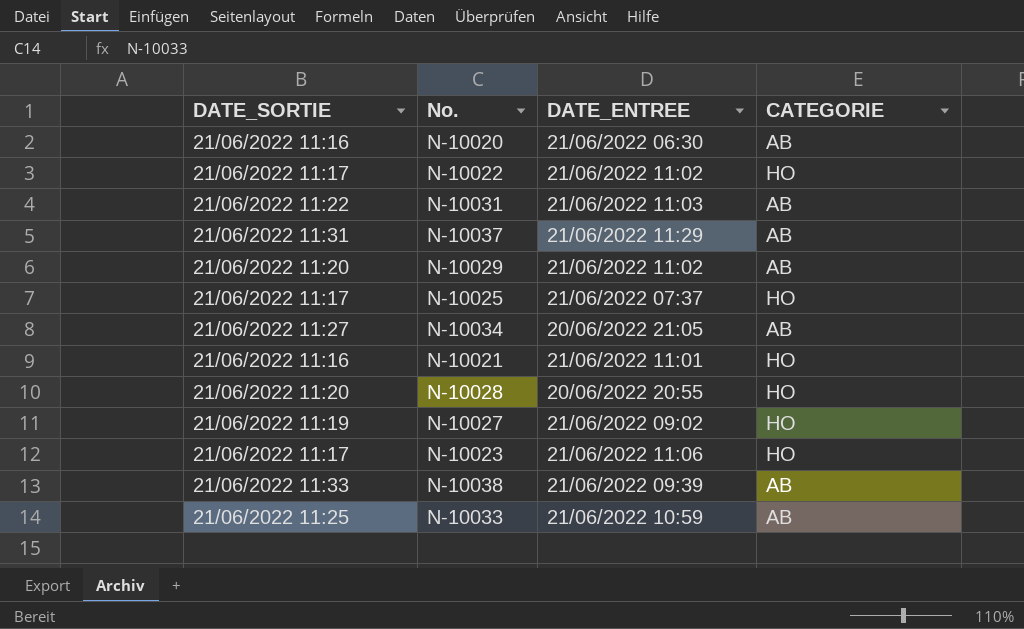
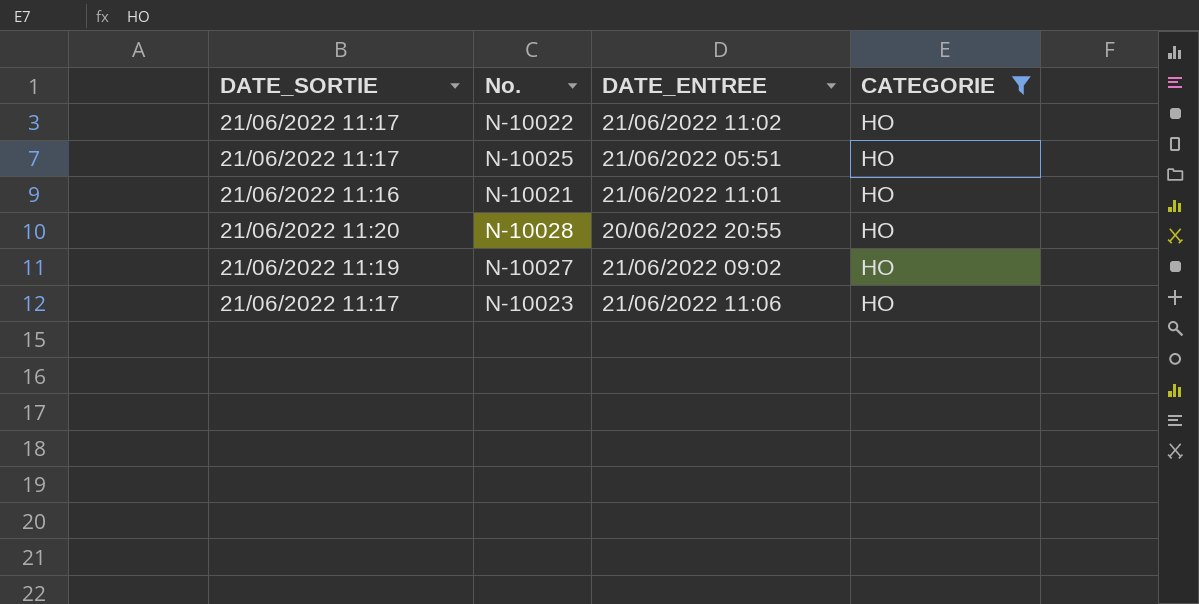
filter: none -> CATEGORIE = HO
N-10025 | DATE_ENTREE: 21/06/2022 07:37 -> 21/06/2022 05:51

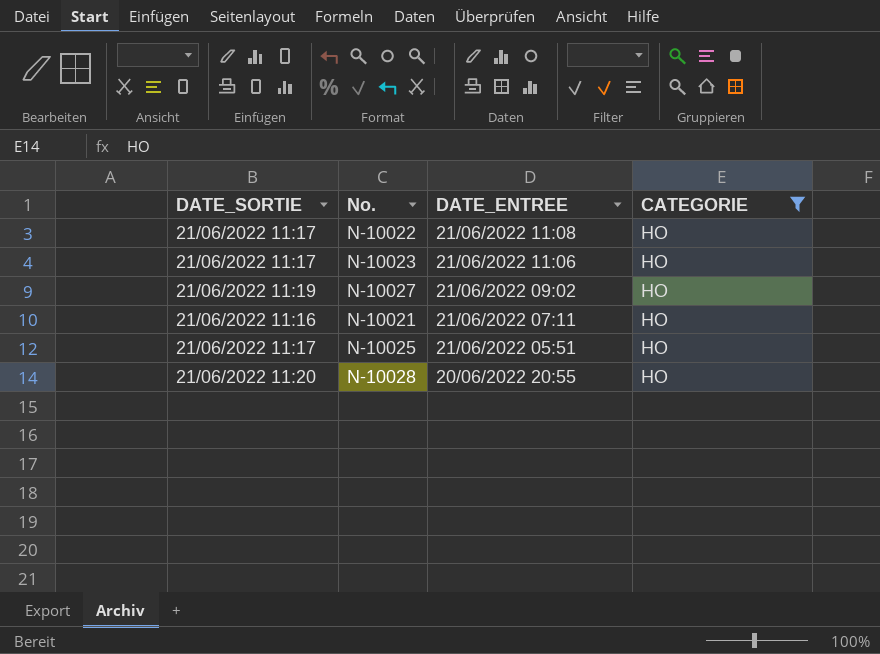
row order: none -> DATE_ENTREE descending
N-10022 | DATE_ENTREE: 21/06/2022 11:02 -> 21/06/2022 11:08
N-10021 | DATE_ENTREE: 21/06/2022 11:01 -> 21/06/2022 07:11

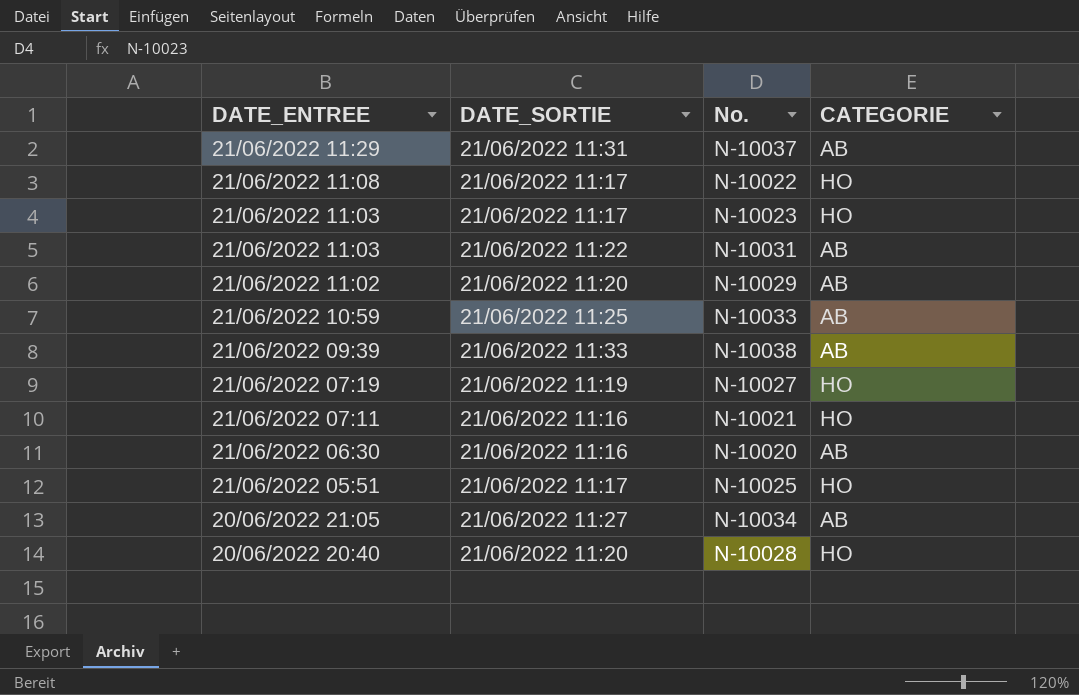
filter: CATEGORIE = HO -> none
column DATE_ENTREE | position: 3 -> 1
N-10023 | DATE_ENTREE: 21/06/2022 11:06 -> 21/06/2022 11:03
N-10027 | DATE_ENTREE: 21/06/2022 09:02 -> 21/06/2022 07:19
N-10028 | DATE_ENTREE: 20/06/2022 20:55 -> 20/06/2022 20:40

